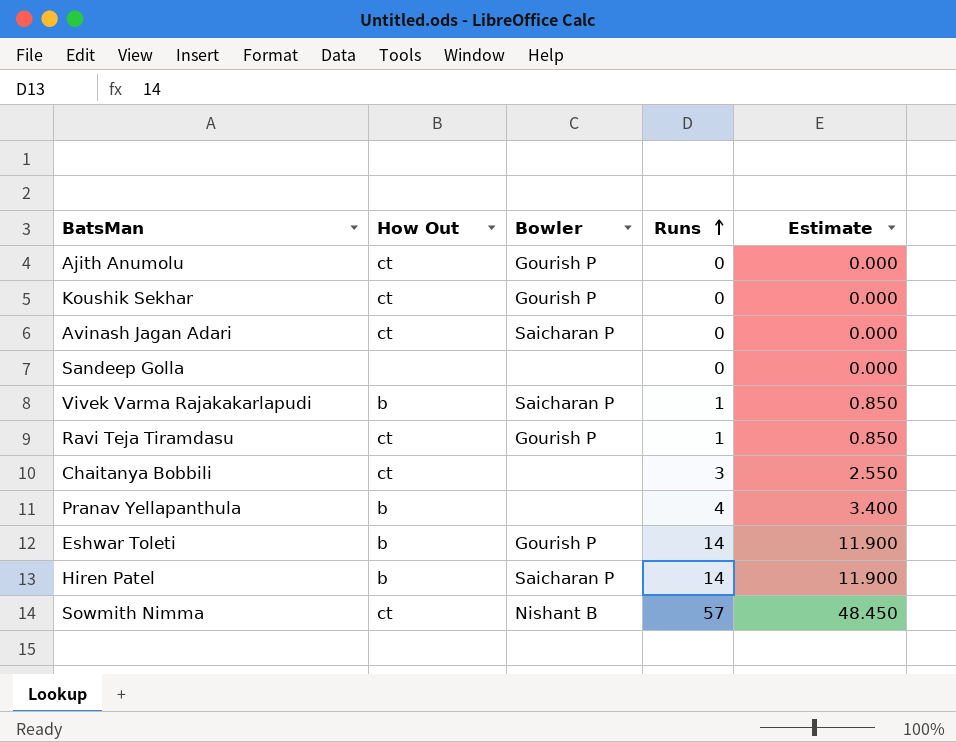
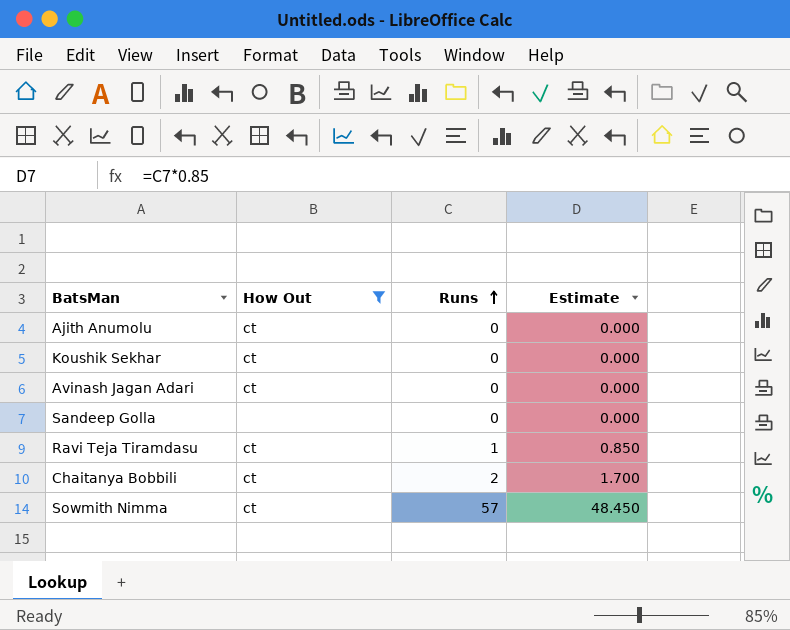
filter: none -> How Out != b
column Bowler | position: 3 -> none
Chaitanya Bobbili | Runs: 3 -> 2
Chaitanya Bobbili | Estimate: 2.550 -> 1.700

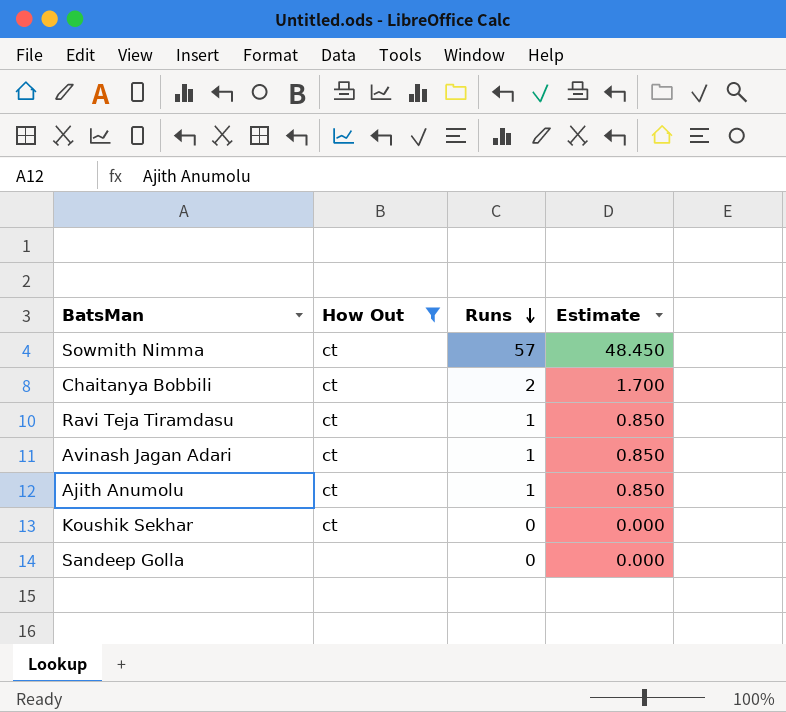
row order: Runs ascending -> Runs descending
Avinash Jagan Adari | Runs: 0 -> 1
Avinash Jagan Adari | Estimate: 0.000 -> 0.850
Ajith Anumolu | Runs: 0 -> 1
Ajith Anumolu | Estimate: 0.000 -> 0.850

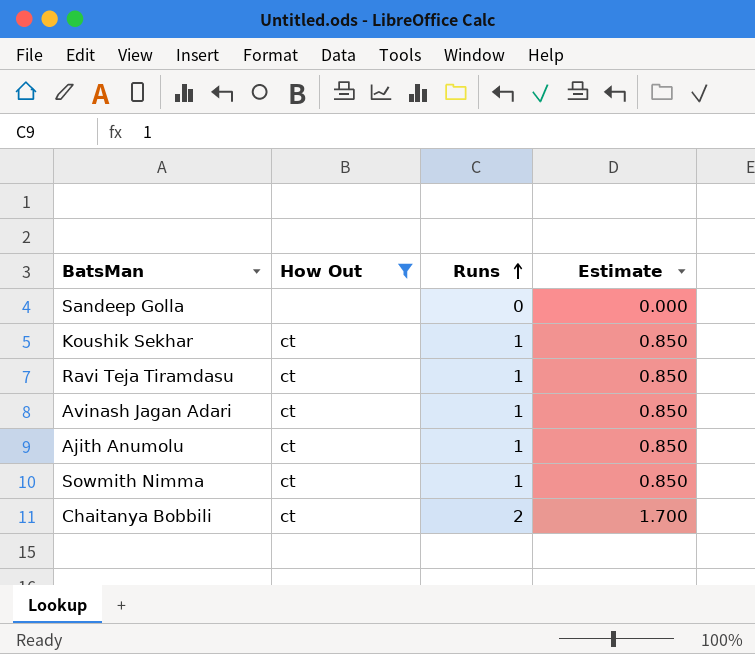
row order: Runs descending -> Runs ascending
Koushik Sekhar | Runs: 0 -> 1
Koushik Sekhar | Estimate: 0.000 -> 0.850
Sowmith Nimma | Runs: 57 -> 1
Sowmith Nimma | Estimate: 48.450 -> 0.850

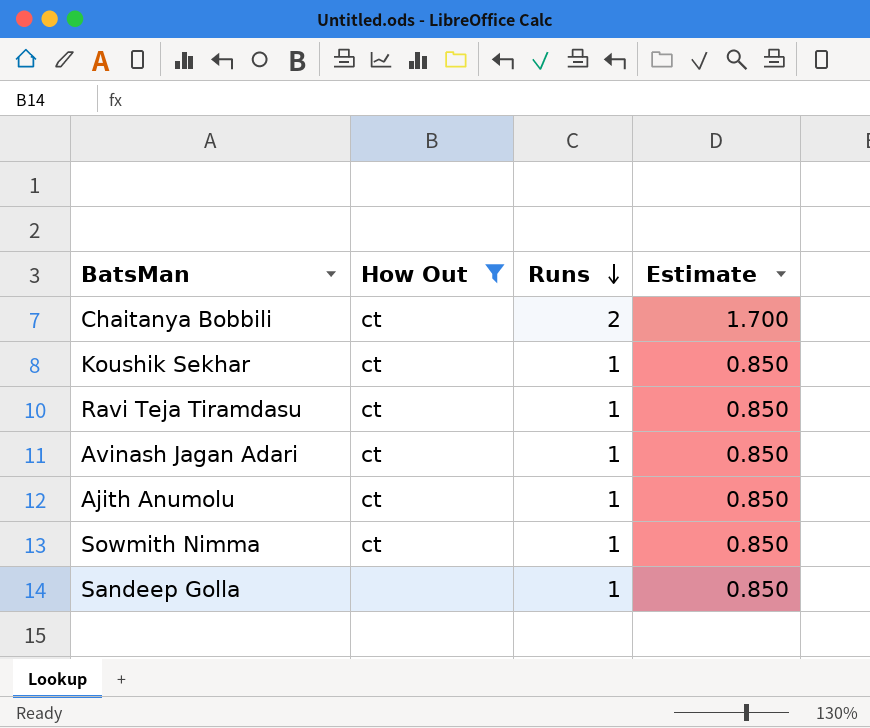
row order: Runs ascending -> Runs descending
Sandeep Golla | Runs: 0 -> 1
Sandeep Golla | Estimate: 0.000 -> 0.850

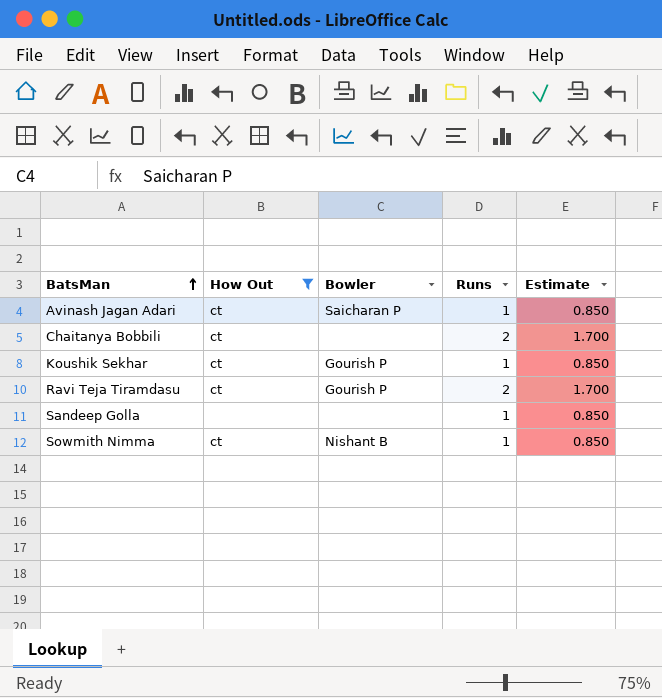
row order: Runs descending -> BatsMan ascending
column Bowler | position: none -> 3
row Ajith Anumolu: ct | 1 | 0.850 -> none
Ravi Teja Tiramdasu | Runs: 1 -> 2
Ravi Teja Tiramdasu | Estimate: 0.850 -> 1.700

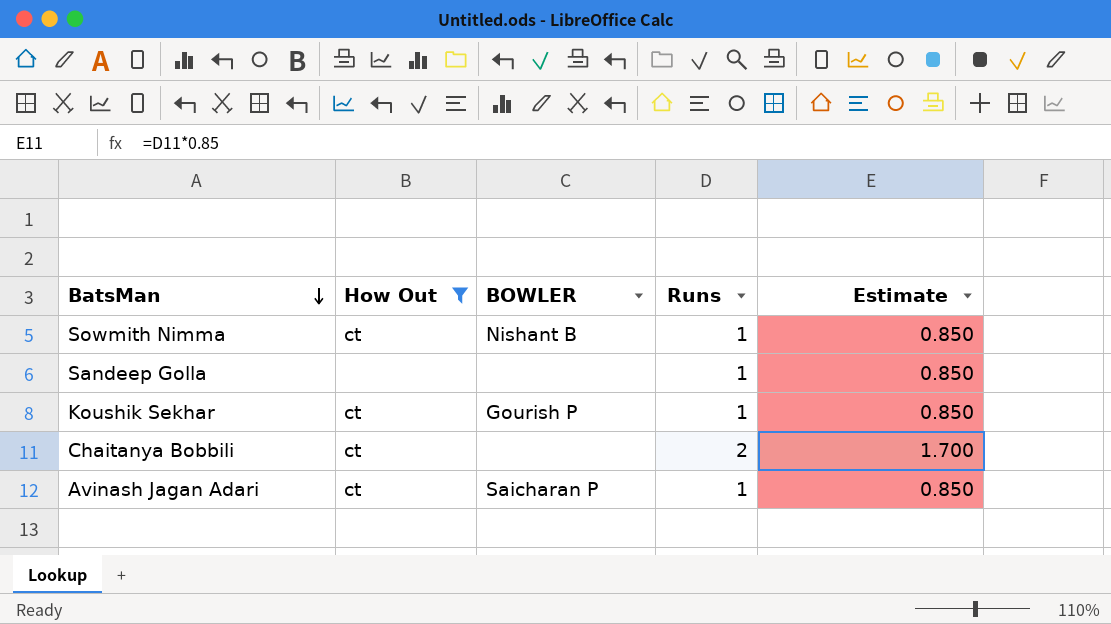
row order: BatsMan ascending -> BatsMan descending
column name: Bowler -> BOWLER
row Ravi Teja Tiramdasu: ct | Gourish P | 2 | 1.700 -> none

